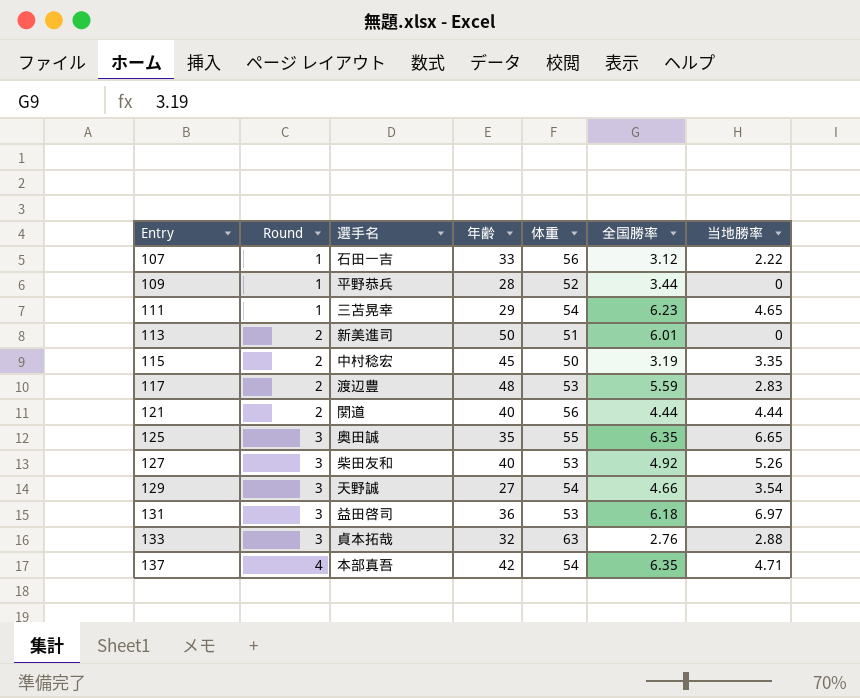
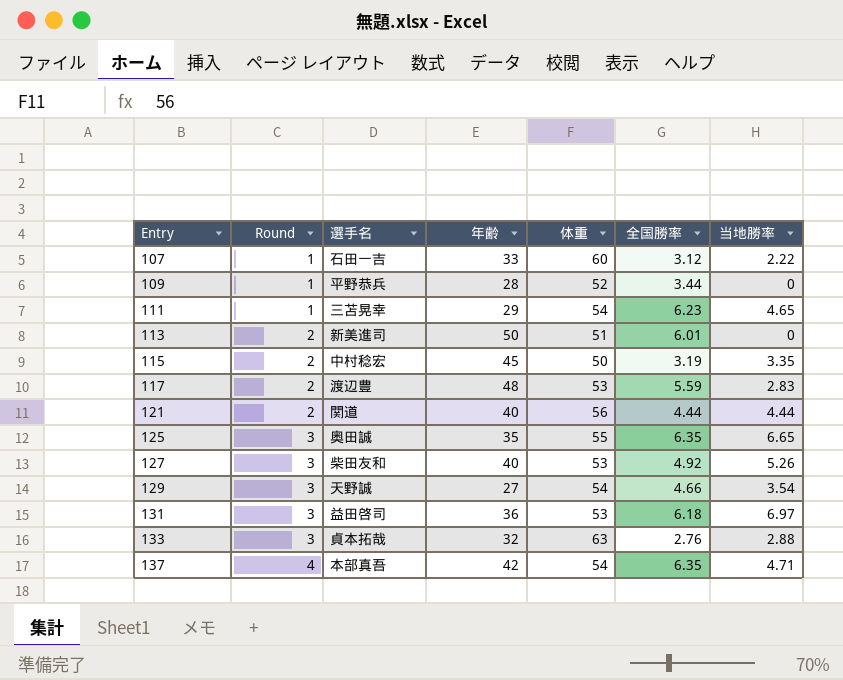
107 | 体重: 56 -> 60

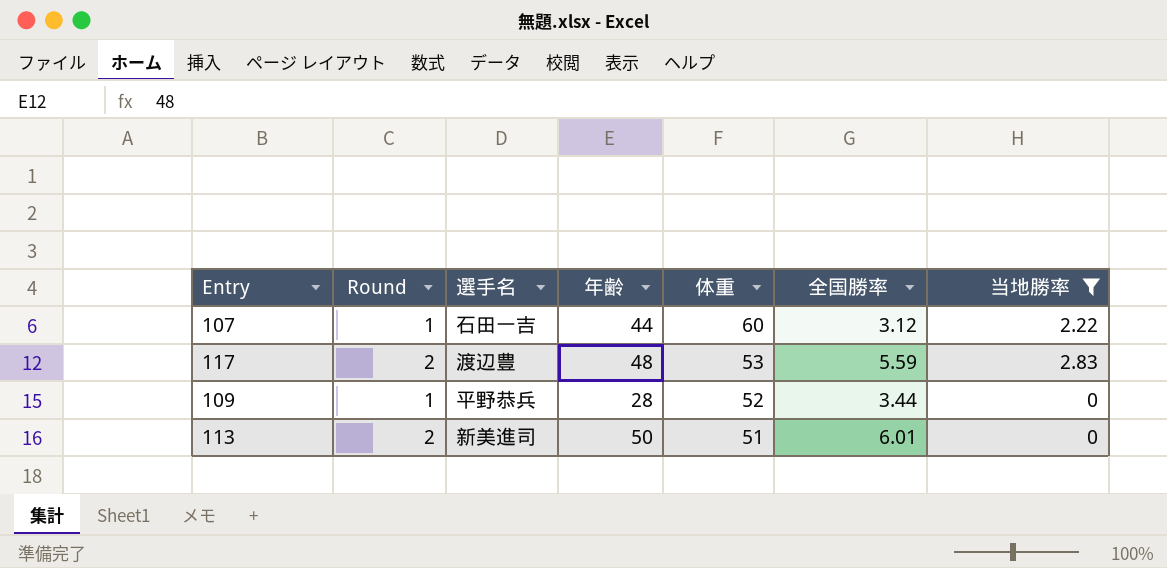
filter: none -> 当地勝率 <= 2.83
row order: Entry ascending -> 体重 descending
107 | 年齢: 33 -> 44

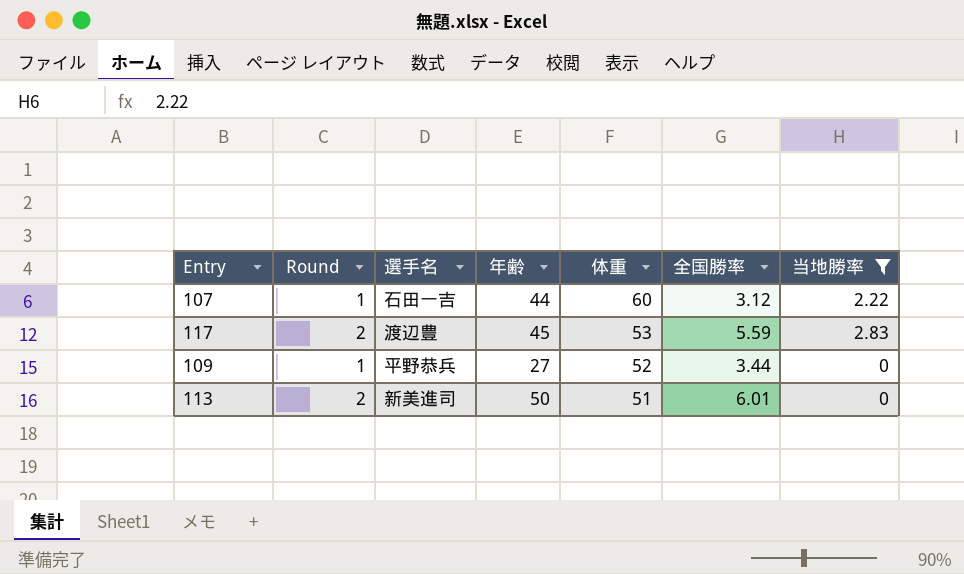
117 | 年齢: 48 -> 45
109 | 年齢: 28 -> 27

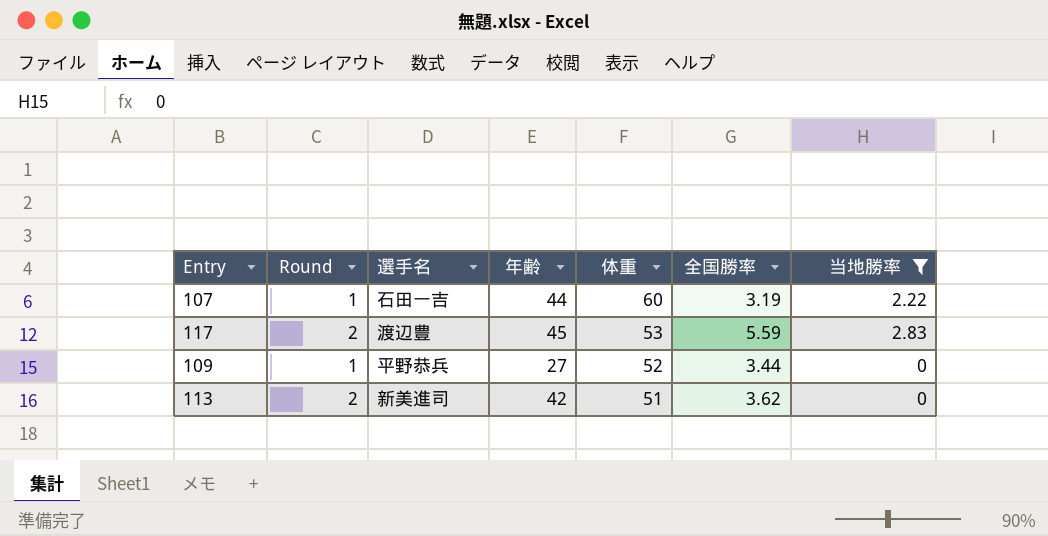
107 | 全国勝率: 3.12 -> 3.19
113 | 年齢: 50 -> 42
113 | 全国勝率: 6.01 -> 3.62

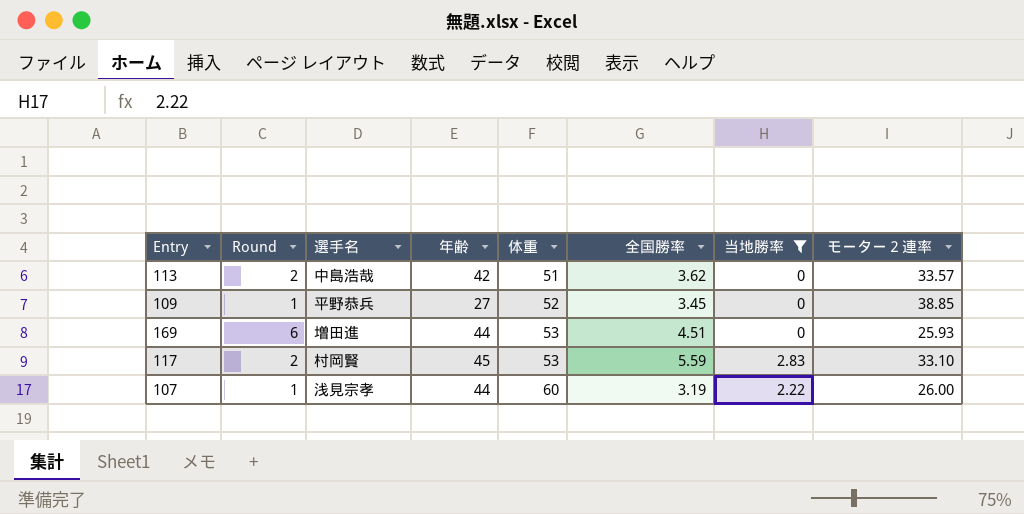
row order: 体重 descending -> 体重 ascending
column モーター２連率 | position: none -> 8
113 | 選手名: 新美進司 -> 中島浩哉
109 | 全国勝率: 3.44 -> 3.45
row 169: none -> 6 | 増田進 | 44 | 53 | 4.51 | 0 | 25.93
117 | 選手名: 渡辺豊 -> 村岡賢
107 | 選手名: 石田一吉 -> 浅見宗孝

